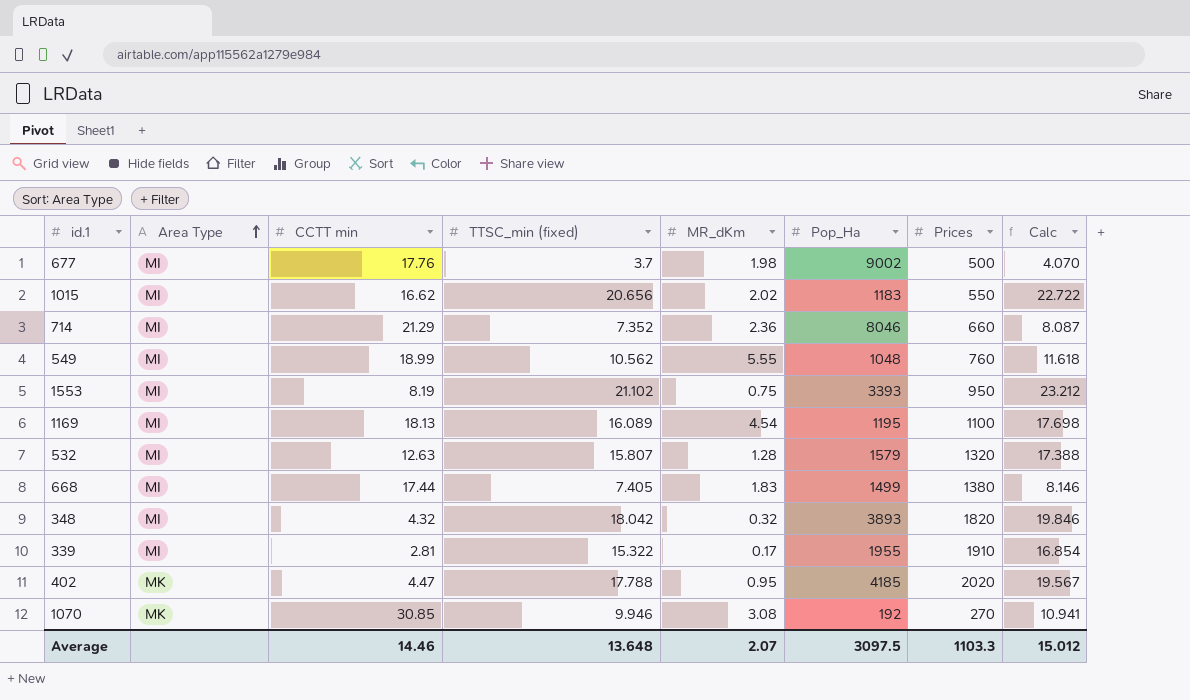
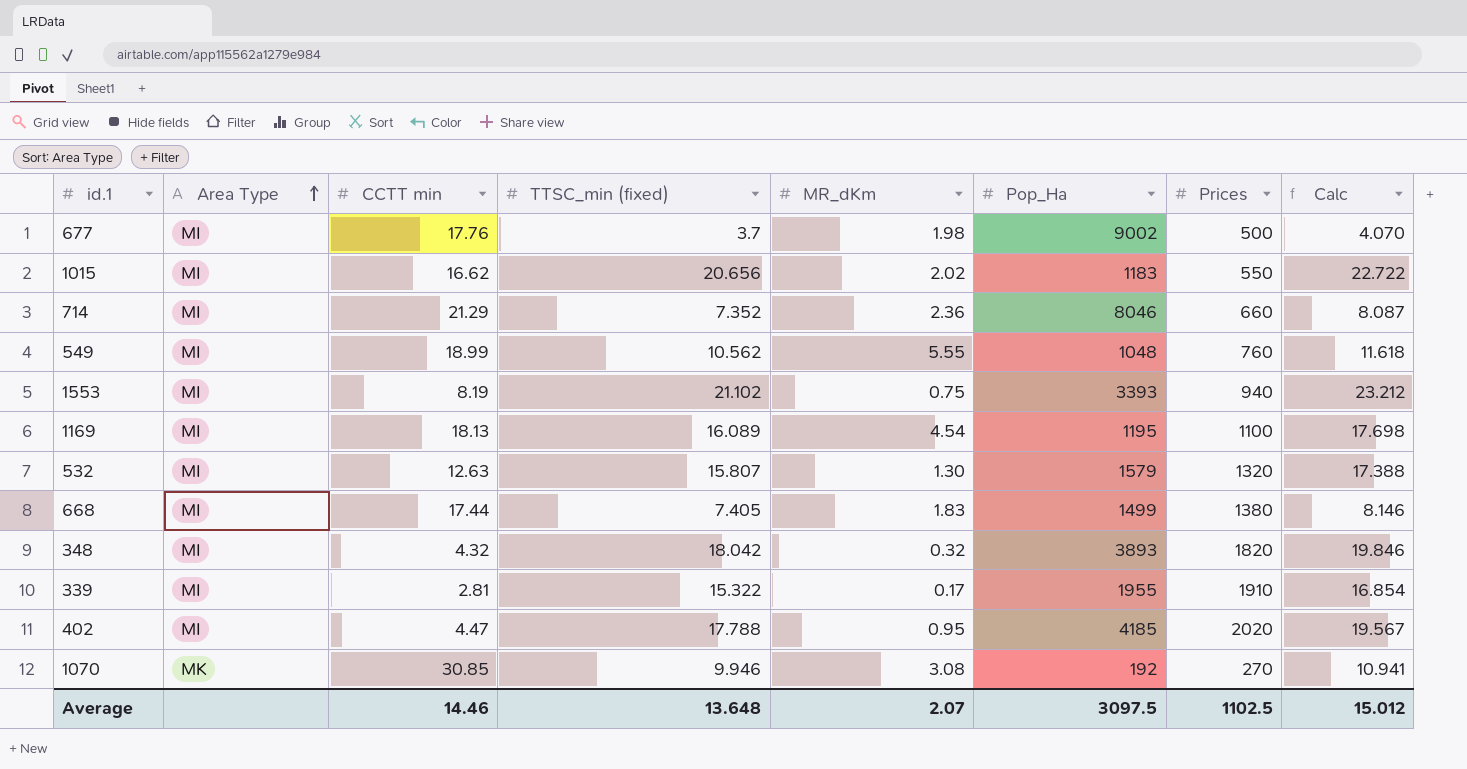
1553 | Prices: 950 -> 940
532 | MR_dKm: 1.28 -> 1.30
402 | Area Type: MK -> MI
Average | Prices: 1103.3 -> 1102.5

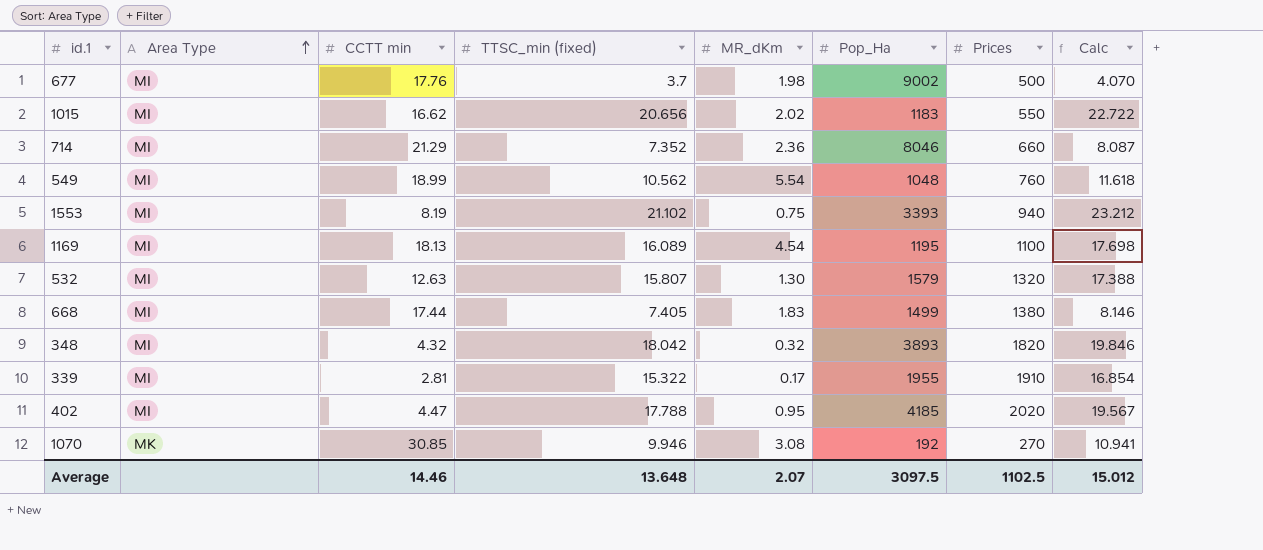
549 | MR_dKm: 5.55 -> 5.54

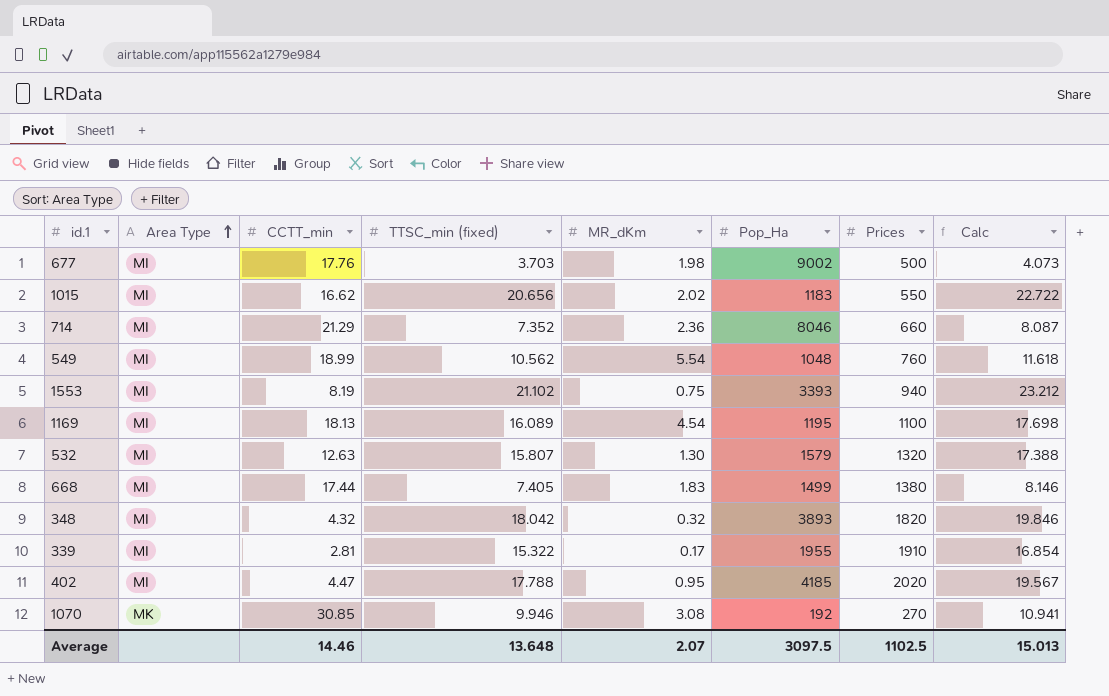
column name: CCTT min -> CCTT_min
677 | TTSC_min (fixed): 3.7 -> 3.703
677 | Calc: 4.070 -> 4.073
Average | Calc: 15.012 -> 15.013

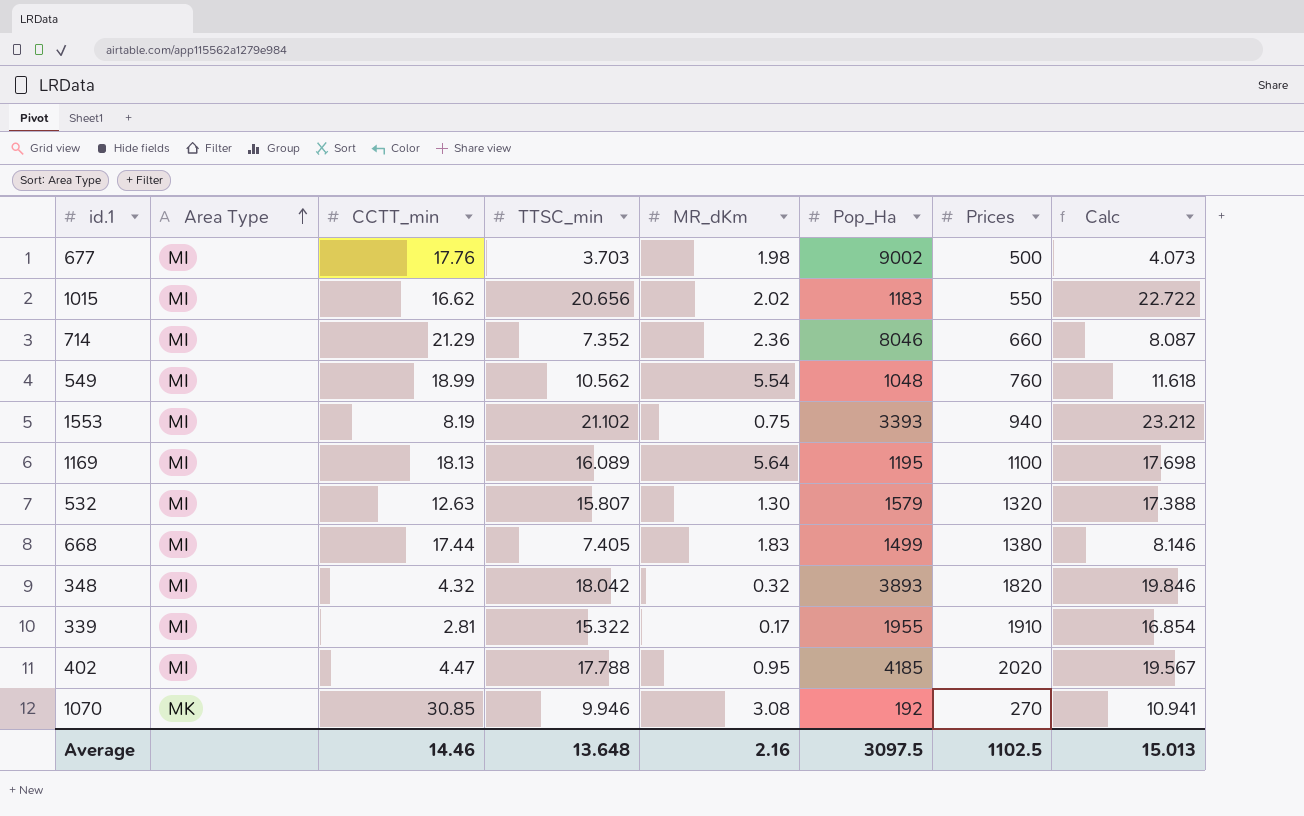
column name: TTSC_min (fixed) -> TTSC_min
1169 | MR_dKm: 4.54 -> 5.64
Average | MR_dKm: 2.07 -> 2.16

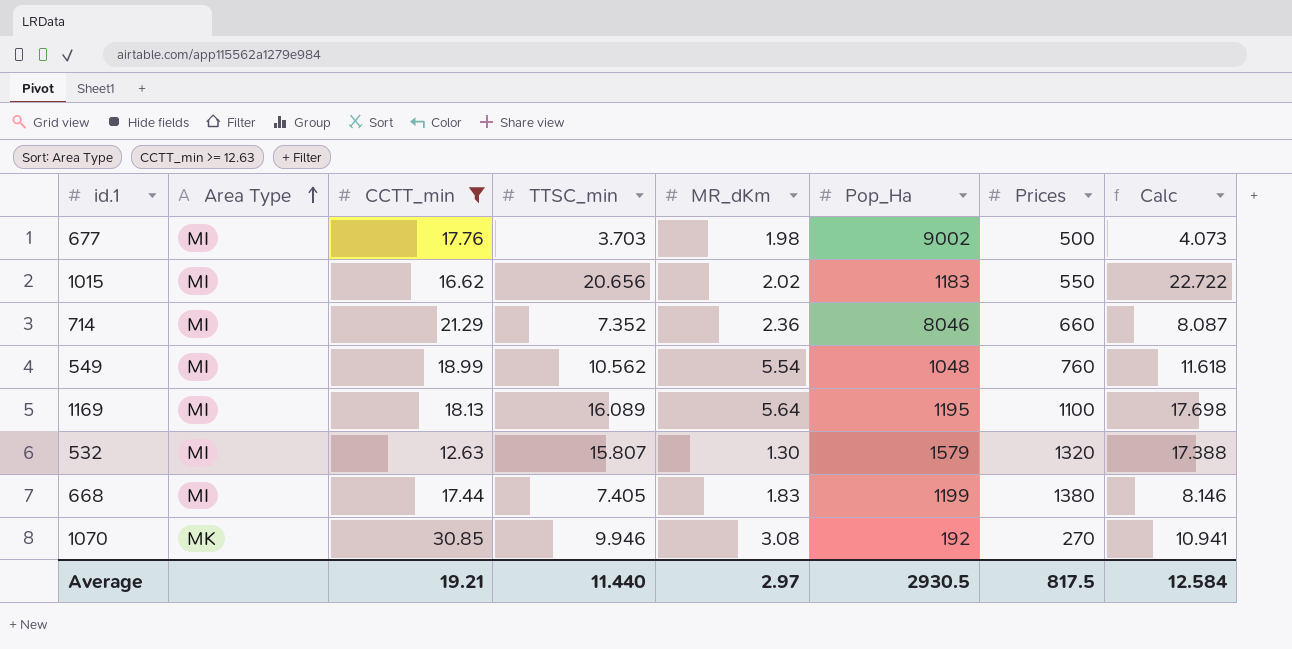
filter: none -> CCTT_min >= 12.63
668 | Pop_Ha: 1499 -> 1199
Average | CCTT_min: 14.46 -> 19.21
Average | TTSC_min: 13.648 -> 11.440
Average | MR_dKm: 2.16 -> 2.97
Average | Pop_Ha: 3097.5 -> 2930.5
Average | Prices: 1102.5 -> 817.5
Average | Calc: 15.013 -> 12.584

